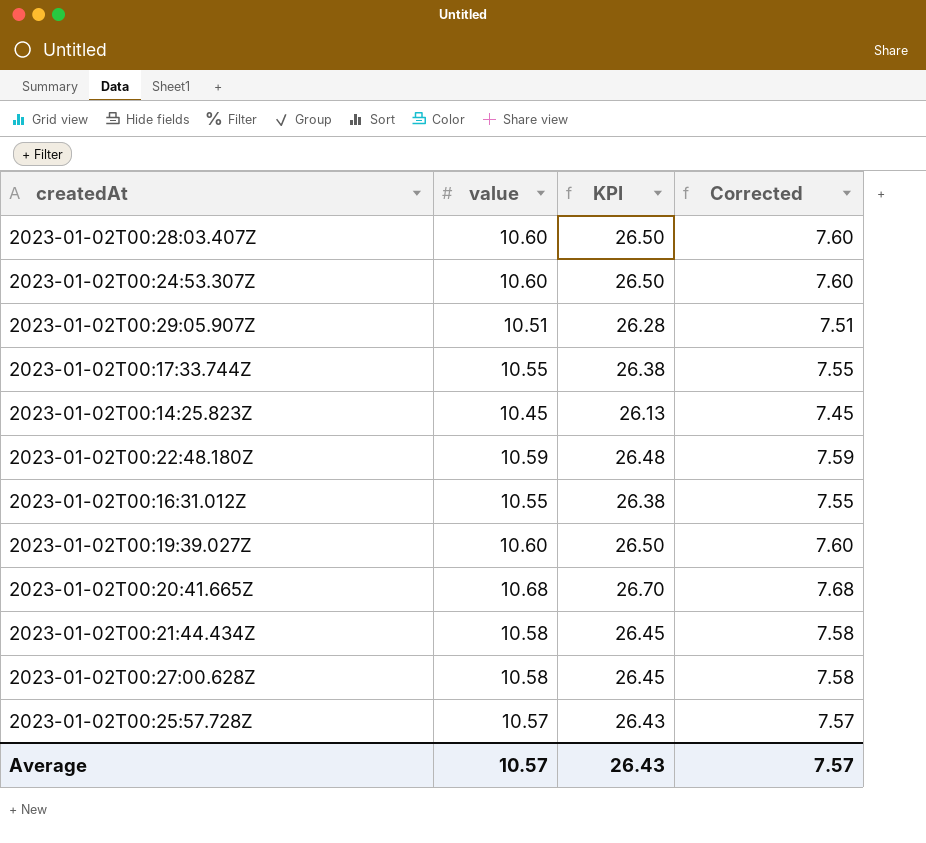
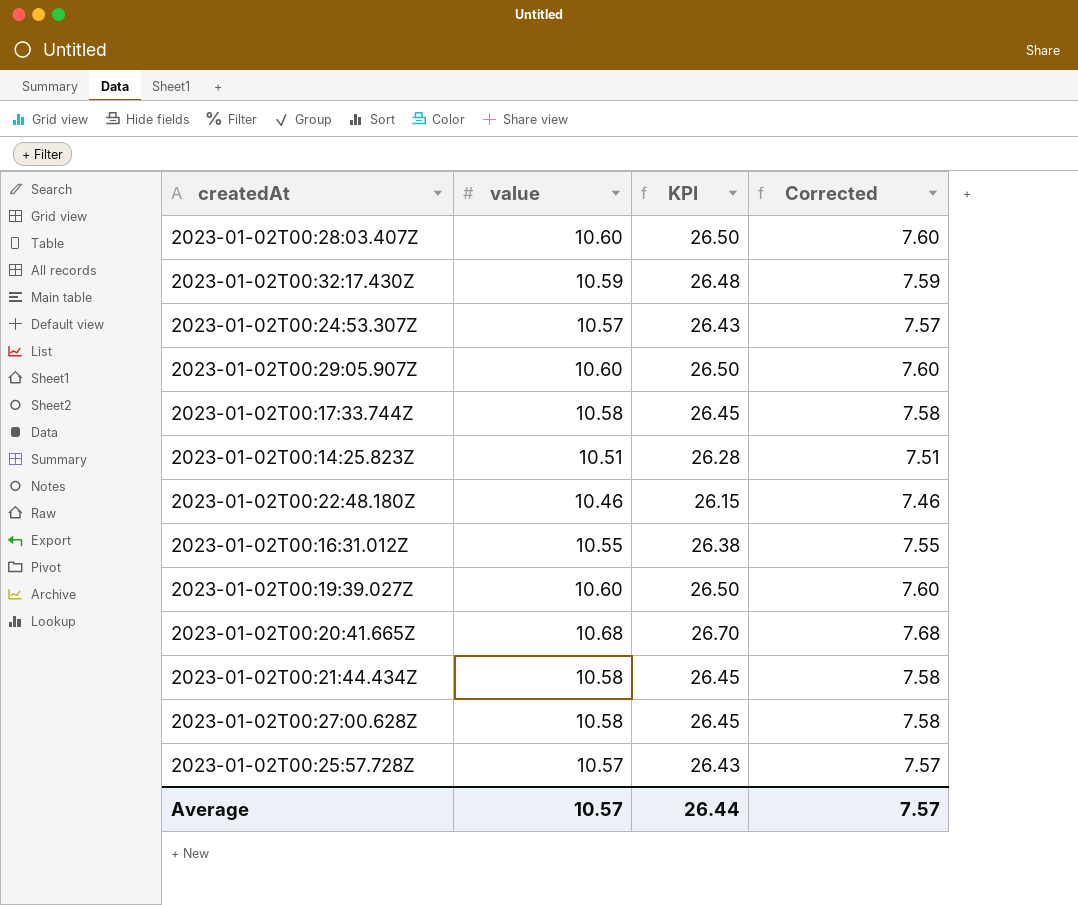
row 2023-01-02T00:32:17.430Z: none -> 10.59 | 26.48 | 7.59
2023-01-02T00:24:53.307Z | value: 10.60 -> 10.57
2023-01-02T00:24:53.307Z | KPI: 26.50 -> 26.43
2023-01-02T00:24:53.307Z | Corrected: 7.60 -> 7.57
2023-01-02T00:29:05.907Z | value: 10.51 -> 10.60
2023-01-02T00:29:05.907Z | KPI: 26.28 -> 26.50
2023-01-02T00:29:05.907Z | Corrected: 7.51 -> 7.60
2023-01-02T00:17:33.744Z | value: 10.55 -> 10.58
2023-01-02T00:17:33.744Z | KPI: 26.38 -> 26.45
2023-01-02T00:17:33.744Z | Corrected: 7.55 -> 7.58
2023-01-02T00:14:25.823Z | value: 10.45 -> 10.51
2023-01-02T00:14:25.823Z | KPI: 26.13 -> 26.28
2023-01-02T00:14:25.823Z | Corrected: 7.45 -> 7.51
2023-01-02T00:22:48.180Z | value: 10.59 -> 10.46
2023-01-02T00:22:48.180Z | KPI: 26.48 -> 26.15
2023-01-02T00:22:48.180Z | Corrected: 7.59 -> 7.46
Average | KPI: 26.43 -> 26.44

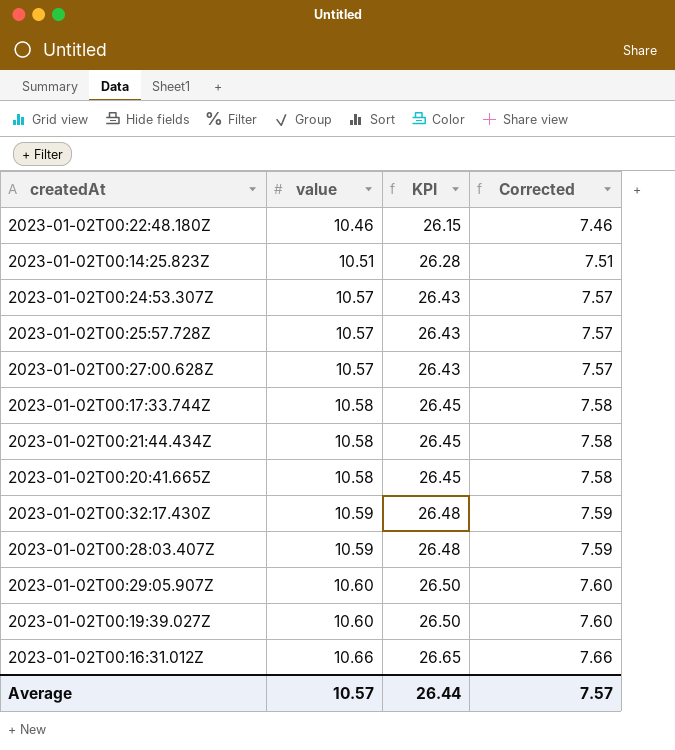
row order: none -> value ascending
2023-01-02T00:27:00.628Z | value: 10.58 -> 10.57
2023-01-02T00:27:00.628Z | KPI: 26.45 -> 26.43
2023-01-02T00:27:00.628Z | Corrected: 7.58 -> 7.57
2023-01-02T00:20:41.665Z | value: 10.68 -> 10.58
2023-01-02T00:20:41.665Z | KPI: 26.70 -> 26.45
2023-01-02T00:20:41.665Z | Corrected: 7.68 -> 7.58
2023-01-02T00:28:03.407Z | value: 10.60 -> 10.59
2023-01-02T00:28:03.407Z | KPI: 26.50 -> 26.48
2023-01-02T00:28:03.407Z | Corrected: 7.60 -> 7.59
2023-01-02T00:16:31.012Z | value: 10.55 -> 10.66
2023-01-02T00:16:31.012Z | KPI: 26.38 -> 26.65
2023-01-02T00:16:31.012Z | Corrected: 7.55 -> 7.66

